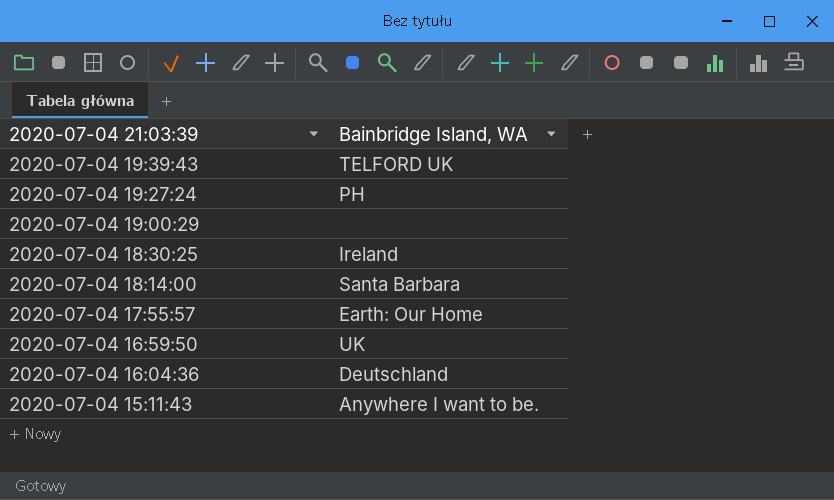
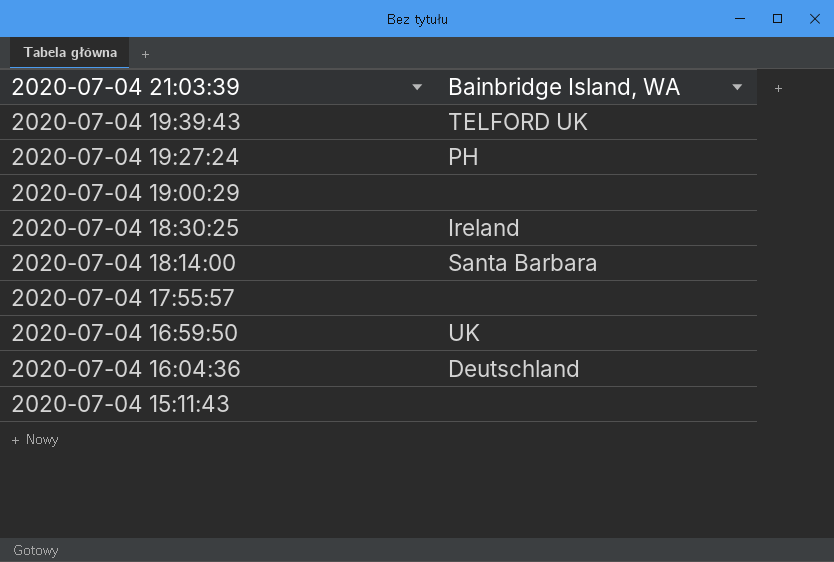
2020-07-04 17:55:57 | Bainbridge Island, WA: Earth: Our Home -> none
2020-07-04 15:11:43 | Bainbridge Island, WA: Anywhere I want to be. -> none

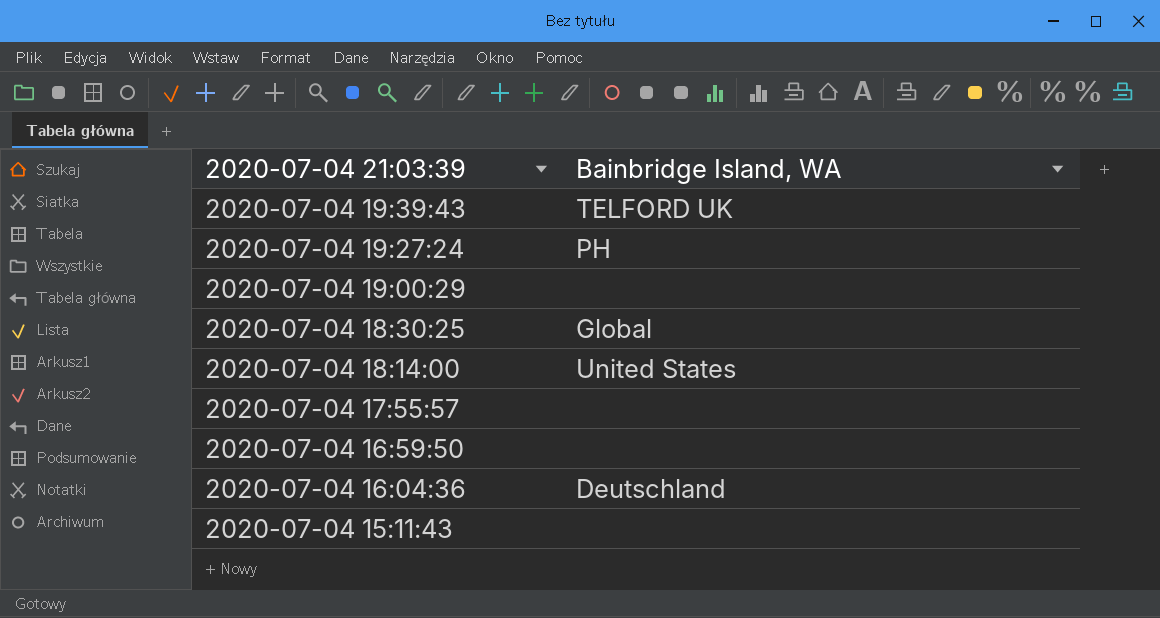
2020-07-04 18:30:25 | Bainbridge Island, WA: Ireland -> Global
2020-07-04 18:14:00 | Bainbridge Island, WA: Santa Barbara -> United States
2020-07-04 16:59:50 | Bainbridge Island, WA: UK -> none

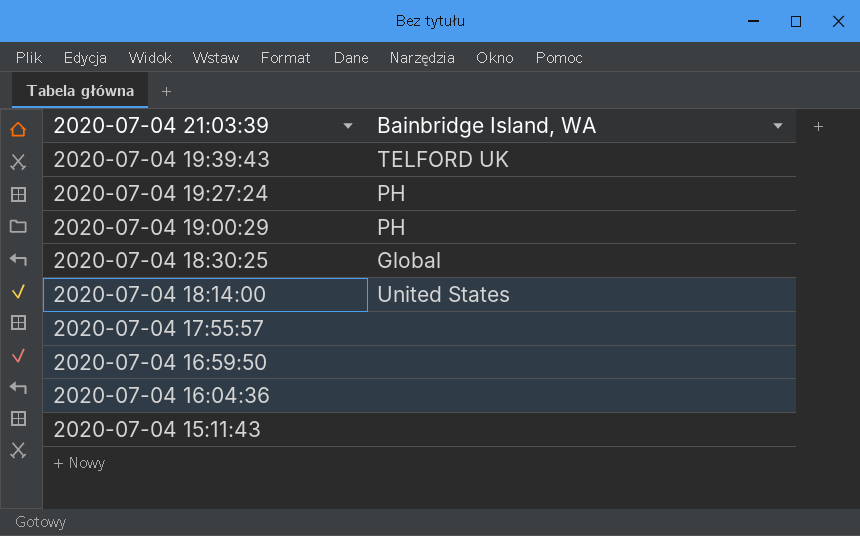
2020-07-04 19:00:29 | Bainbridge Island, WA: none -> PH
2020-07-04 16:04:36 | Bainbridge Island, WA: Deutschland -> none

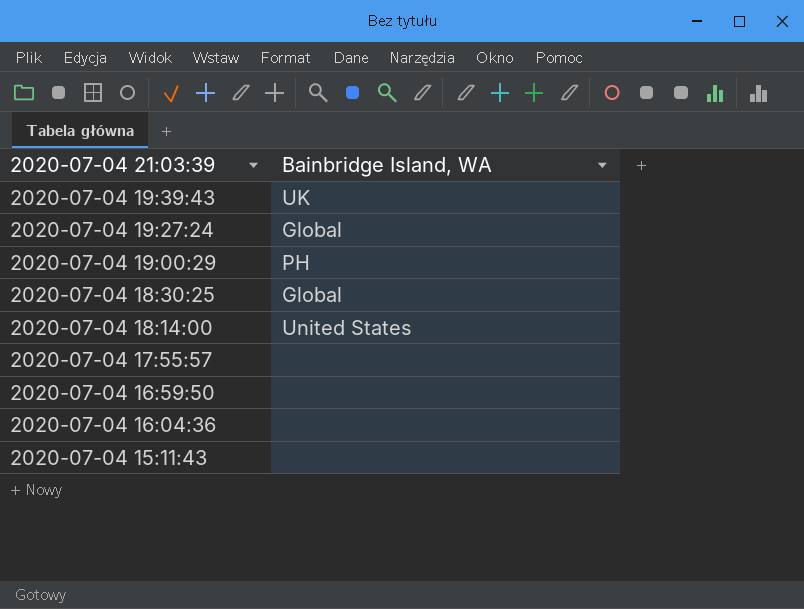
2020-07-04 19:39:43 | Bainbridge Island, WA: TELFORD UK -> UK
2020-07-04 19:27:24 | Bainbridge Island, WA: PH -> Global

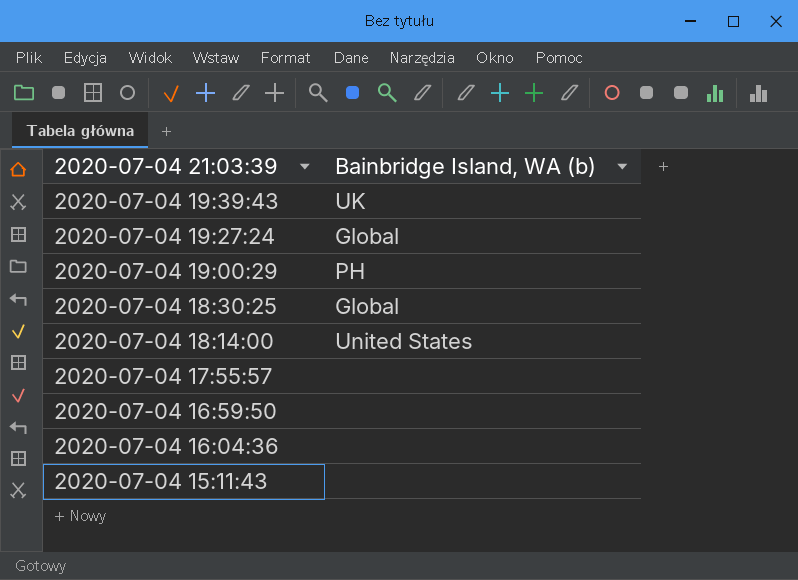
column name: Bainbridge Island, WA -> Bainbridge Island, WA (b)

